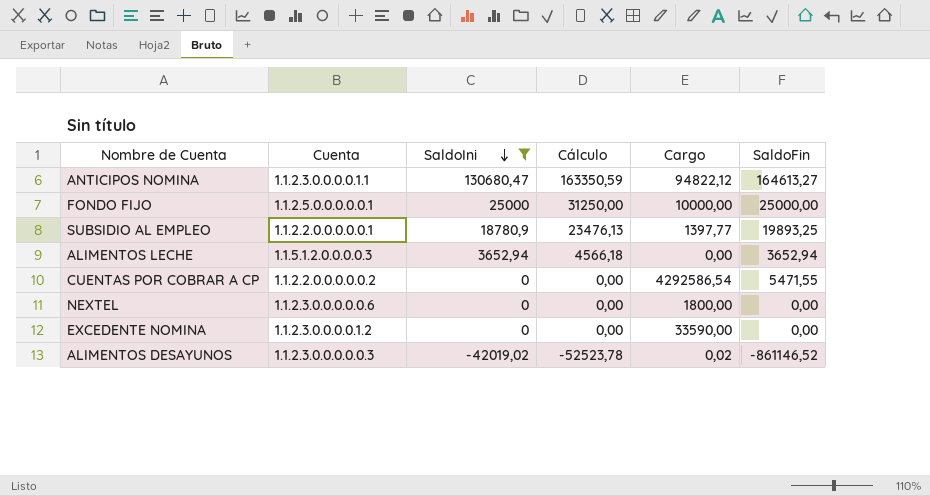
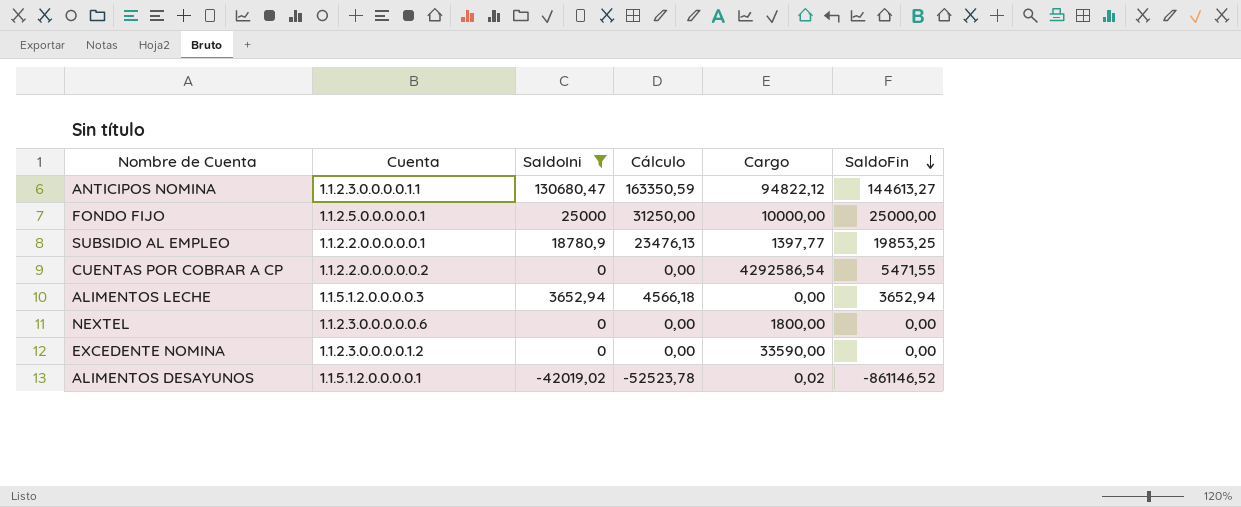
row order: SaldoIni descending -> SaldoFin descending
ANTICIPOS NOMINA | SaldoFin: 164613,27 -> 144613,27
SUBSIDIO AL EMPLEO | SaldoFin: 19893,25 -> 19853,25
ALIMENTOS DESAYUNOS | Cuenta: 1.1.2.3.0.0.0.0.0.3 -> 1.1.5.1.2.0.0.0.0.1

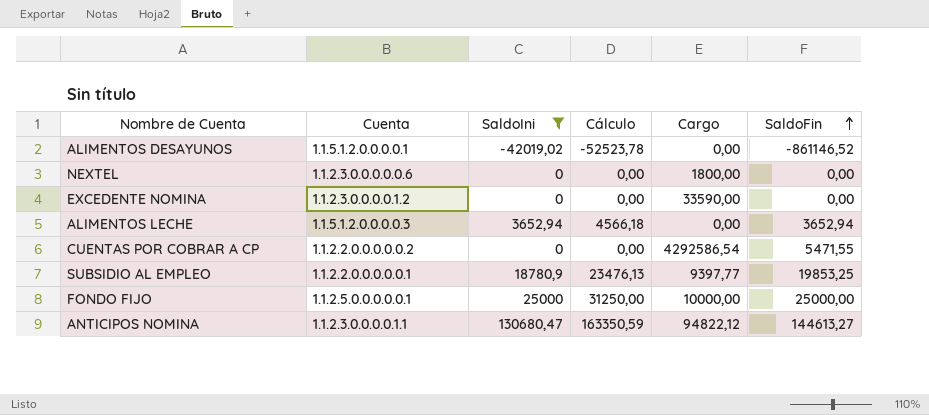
row order: SaldoFin descending -> SaldoFin ascending
ALIMENTOS DESAYUNOS | Cargo: 0,02 -> 0,00
SUBSIDIO AL EMPLEO | Cargo: 1397,77 -> 9397,77

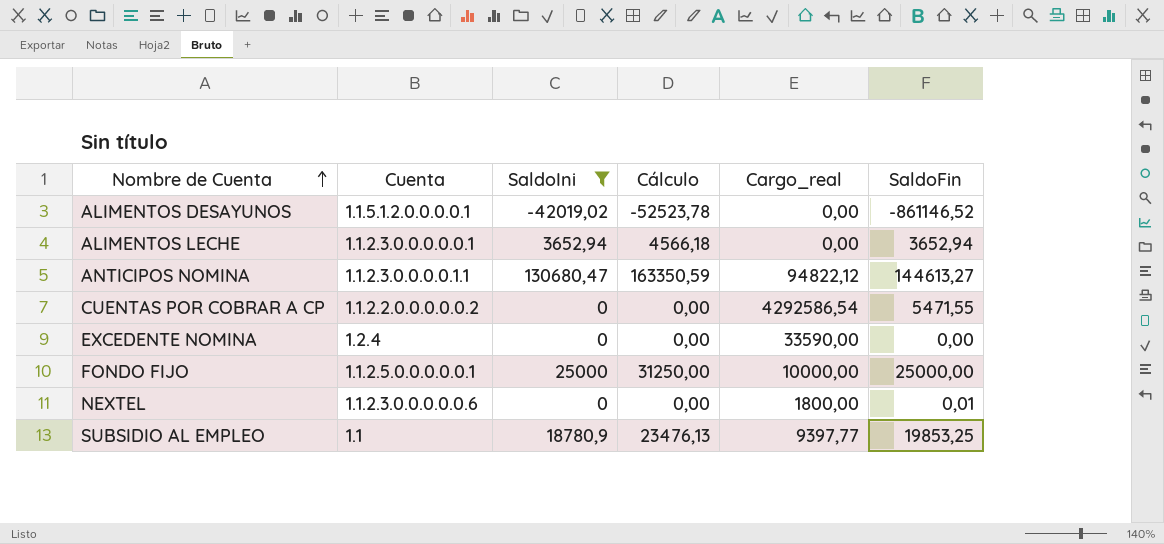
row order: SaldoFin ascending -> Nombre de Cuenta ascending
column name: Cargo -> Cargo_real
ALIMENTOS LECHE | Cuenta: 1.1.5.1.2.0.0.0.0.3 -> 1.1.2.3.0.0.0.0.0.1
EXCEDENTE NOMINA | Cuenta: 1.1.2.3.0.0.0.0.1.2 -> 1.2.4
NEXTEL | SaldoFin: 0,00 -> 0,01
SUBSIDIO AL EMPLEO | Cuenta: 1.1.2.2.0.0.0.0.0.1 -> 1.1

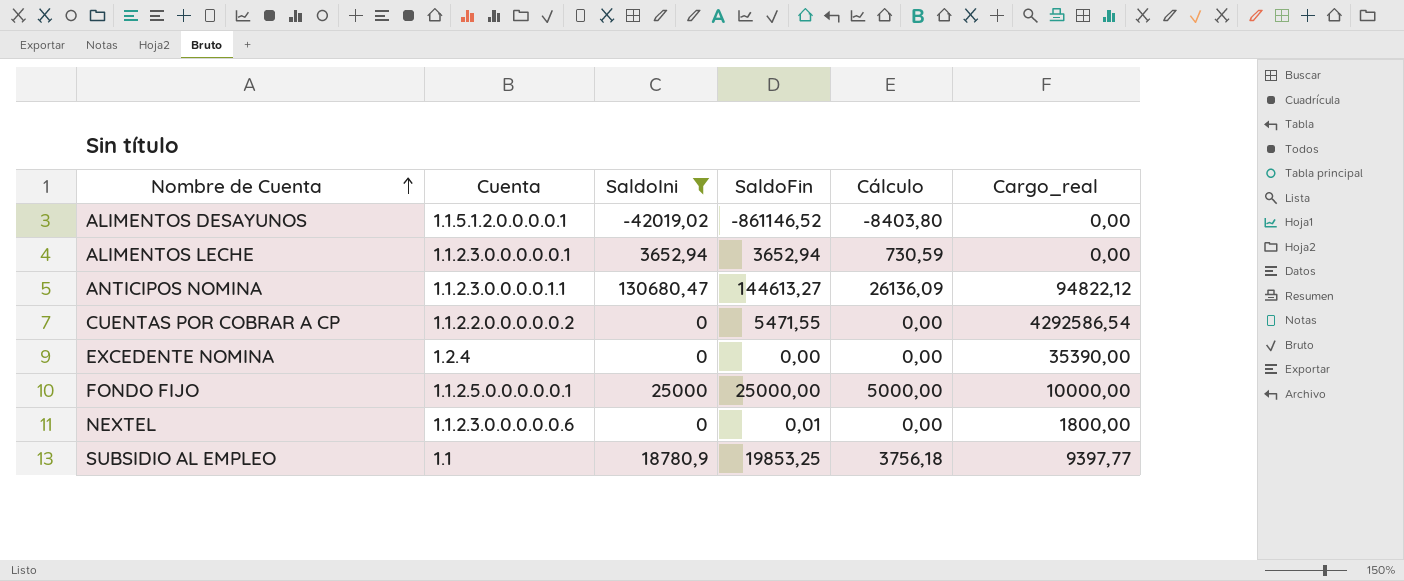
column SaldoFin | position: 6 -> 4
column Cálculo | formula: [SaldoIni] * 1,25 -> [SaldoIni] * 0,2
EXCEDENTE NOMINA | Cargo_real: 33590,00 -> 35390,00

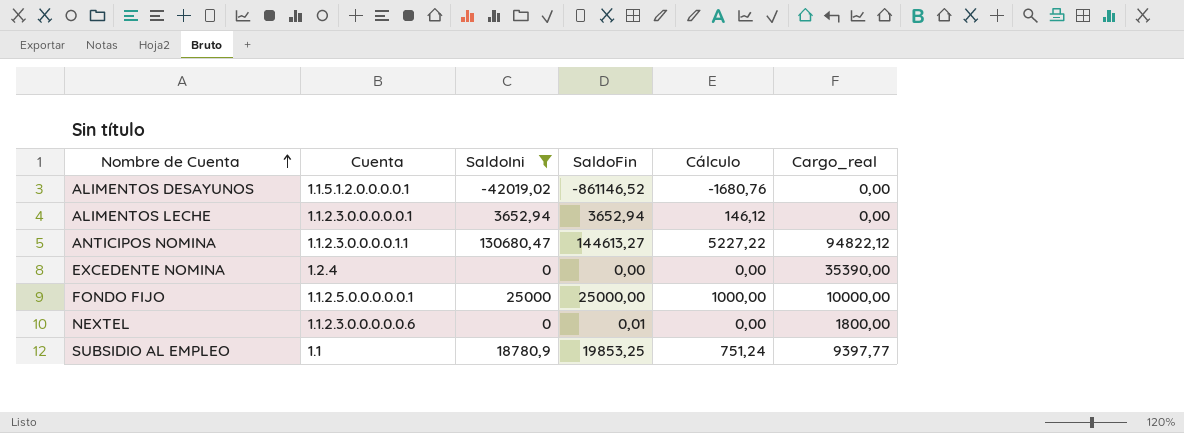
column Cálculo | formula: [SaldoIni] * 0,2 -> [SaldoIni] * 0,04
row CUENTAS POR COBRAR A CP: 1.1.2.2.0.0.0.0.0.2 | 0 | 5471,55 | 0,00 | 4292586,54 -> none

